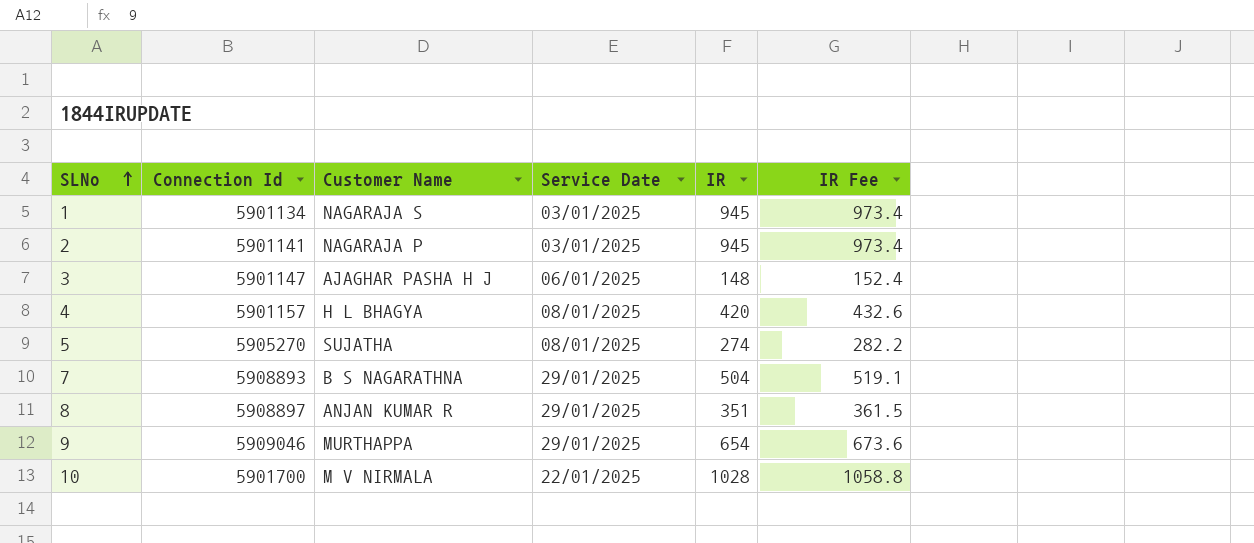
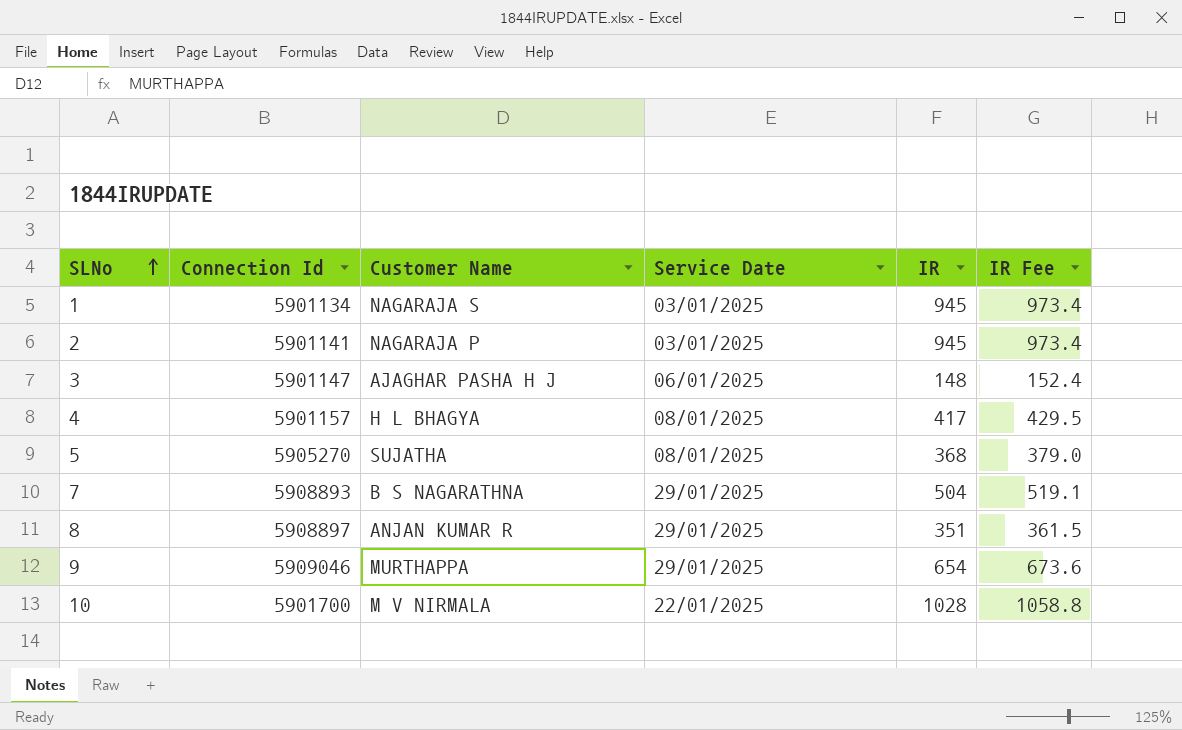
4 | IR: 420 -> 417
4 | IR Fee: 432.6 -> 429.5
5 | IR: 274 -> 368
5 | IR Fee: 282.2 -> 379.0

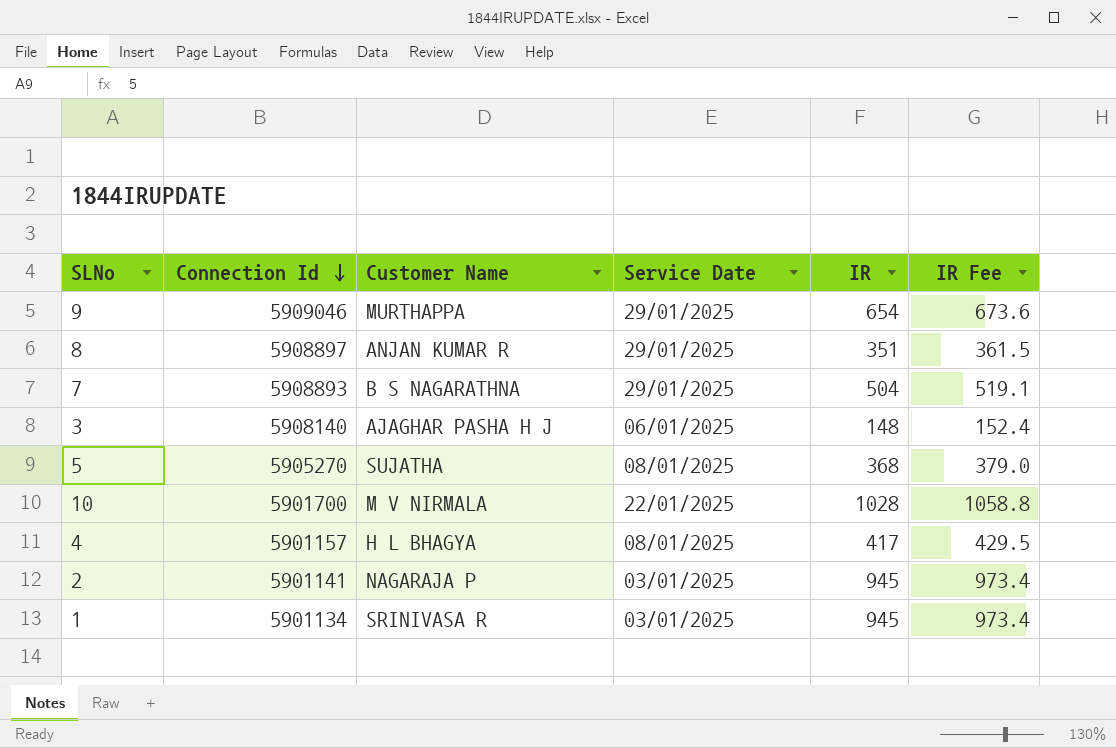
row order: SLNo ascending -> Connection Id descending
3 | Connection Id: 5901147 -> 5908140
1 | Customer Name: NAGARAJA S -> SRINIVASA R

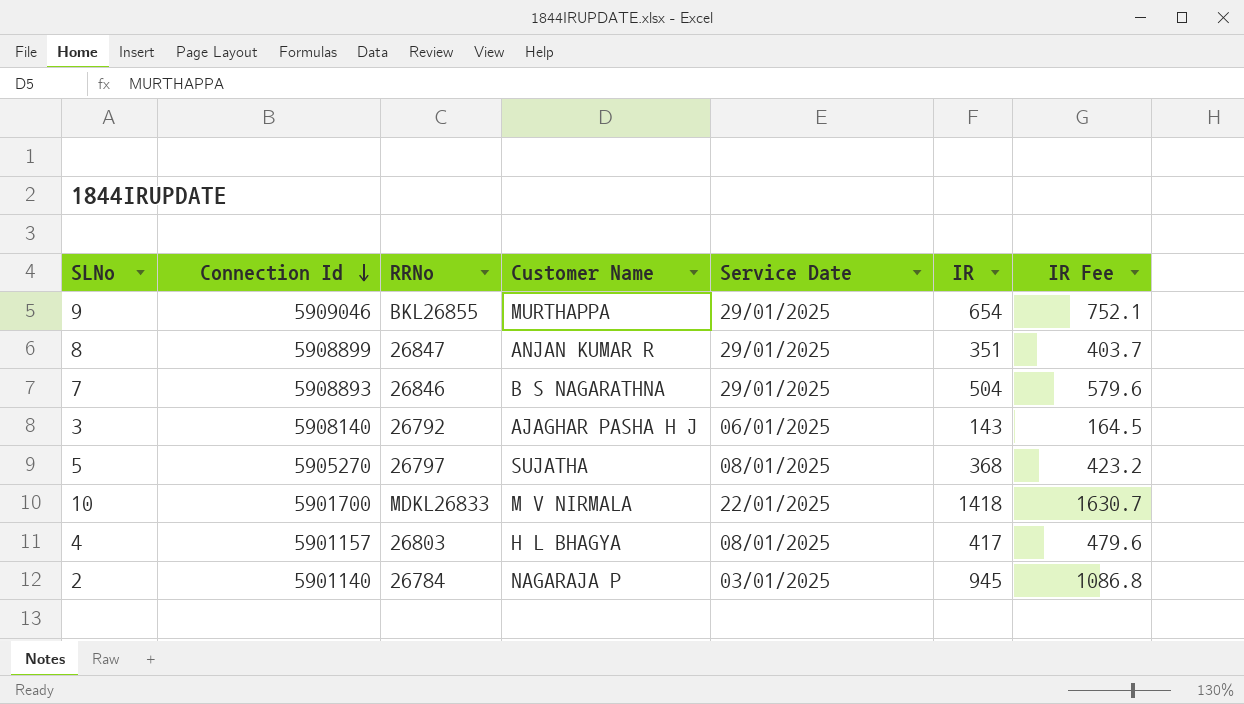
column RRNo | position: none -> 3
column IR Fee | formula: [IR] * 1.03 -> [IR] * 1.15
row 1: 5901134 | SRINIVASA R | 03/01/2025 | 945 | 973.4 -> none
8 | Connection Id: 5908897 -> 5908899
3 | IR: 148 -> 143
10 | IR: 1028 -> 1418
2 | Connection Id: 5901141 -> 5901140

